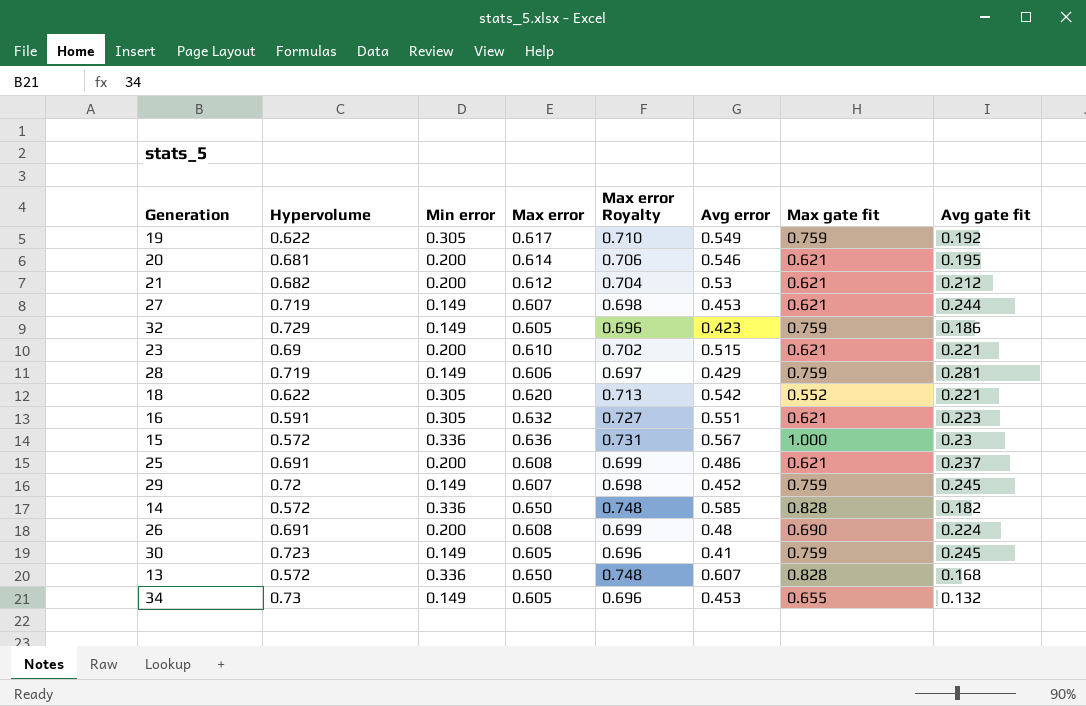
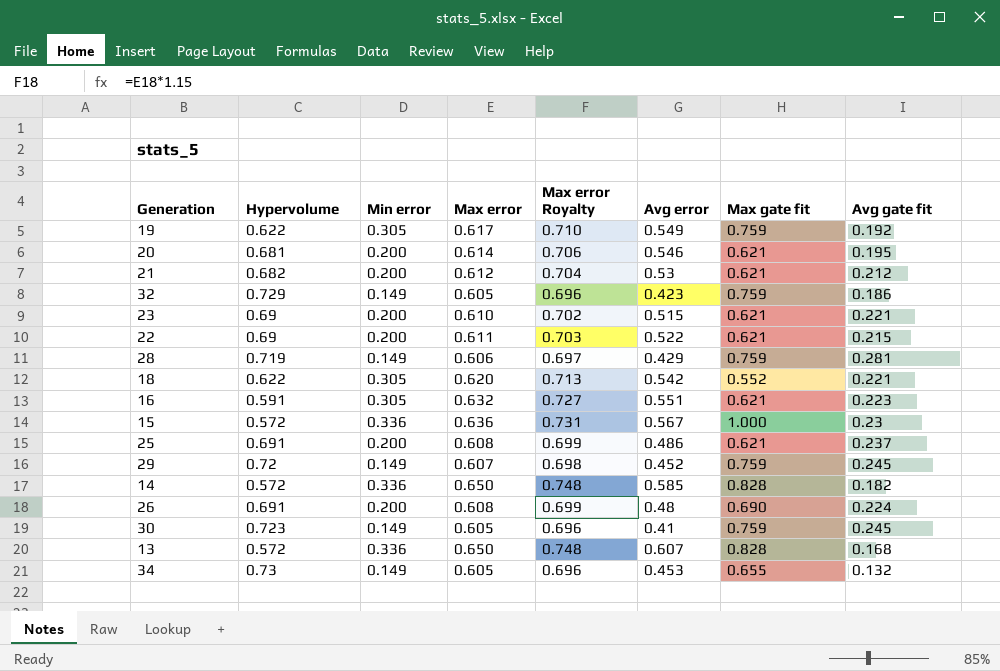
row 27: 0.719 | 0.149 | 0.607 | 0.698 | 0.453 | 0.621 | 0.244 -> none
row 22: none -> 0.69 | 0.200 | 0.611 | 0.703 | 0.522 | 0.621 | 0.215

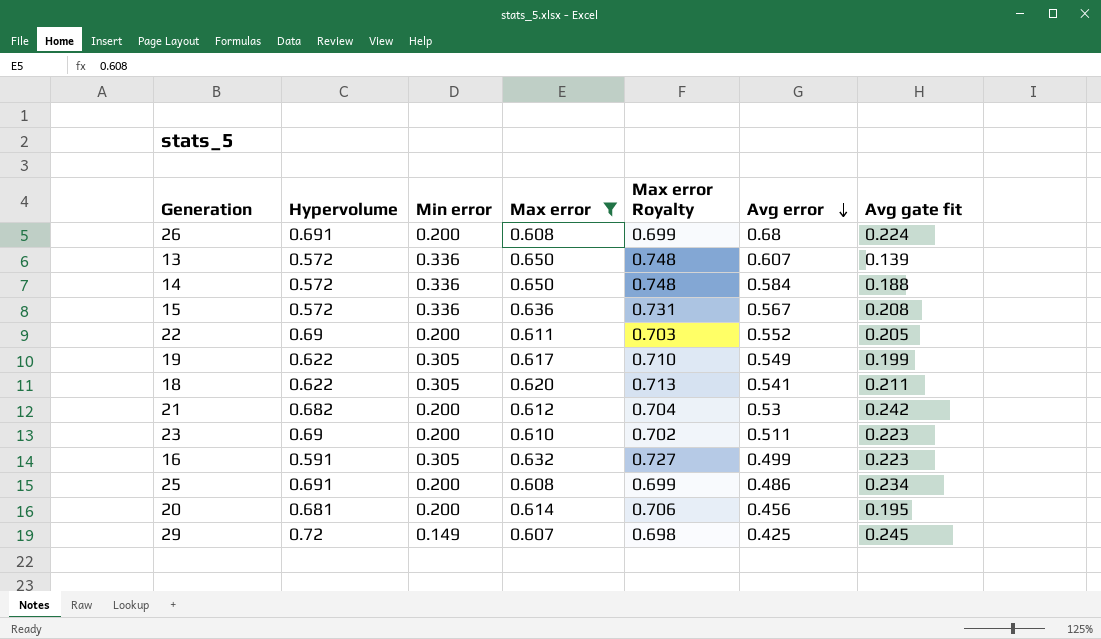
filter: none -> Max error >= 0.607
row order: none -> Avg error descending
column Max gate fit | position: 7 -> none
26 | Avg error: 0.48 -> 0.68
13 | Avg gate fit: 0.168 -> 0.139
14 | Avg error: 0.585 -> 0.584
14 | Avg gate fit: 0.182 -> 0.188
15 | Avg gate fit: 0.23 -> 0.208
22 | Avg error: 0.522 -> 0.552
22 | Avg gate fit: 0.215 -> 0.205
19 | Avg gate fit: 0.192 -> 0.199
18 | Avg error: 0.542 -> 0.541
18 | Avg gate fit: 0.221 -> 0.211
21 | Avg gate fit: 0.212 -> 0.242
23 | Avg error: 0.515 -> 0.511
23 | Avg gate fit: 0.221 -> 0.223
16 | Avg error: 0.551 -> 0.499
25 | Avg gate fit: 0.237 -> 0.234
20 | Avg error: 0.546 -> 0.456
29 | Avg error: 0.452 -> 0.425

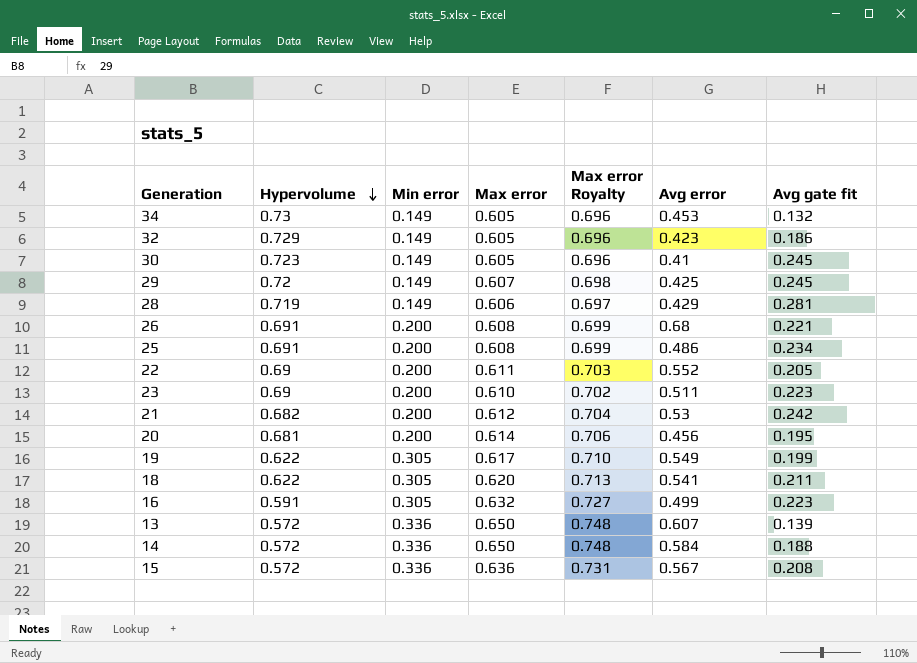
filter: Max error >= 0.607 -> none
row order: Avg error descending -> Hypervolume descending
26 | Avg gate fit: 0.224 -> 0.221

